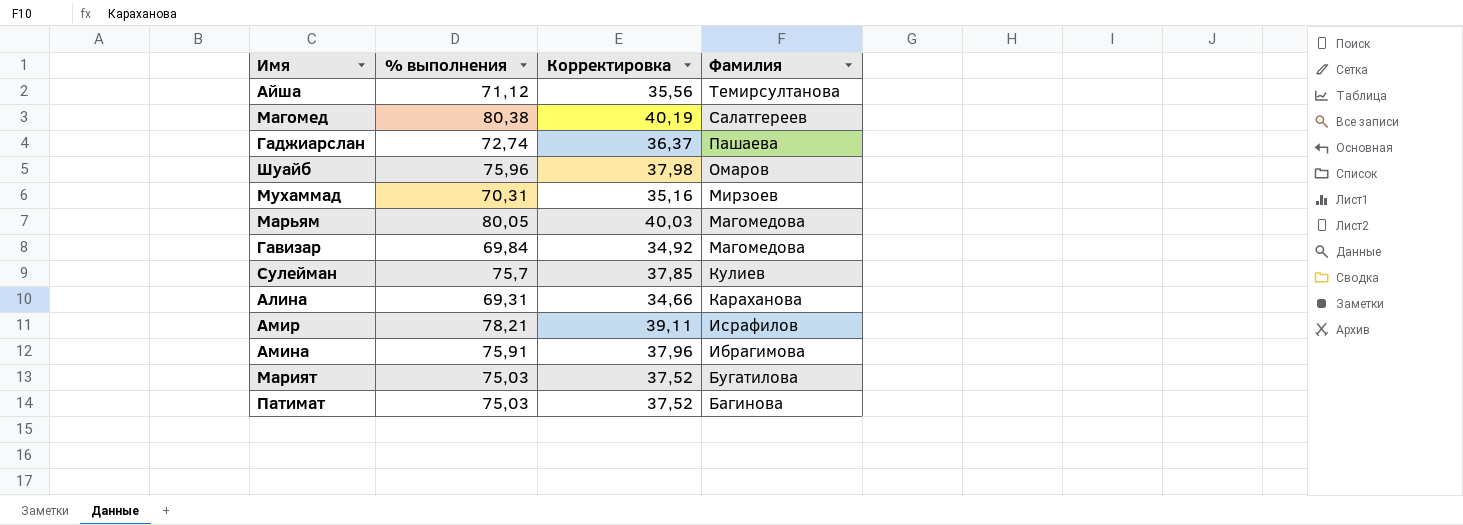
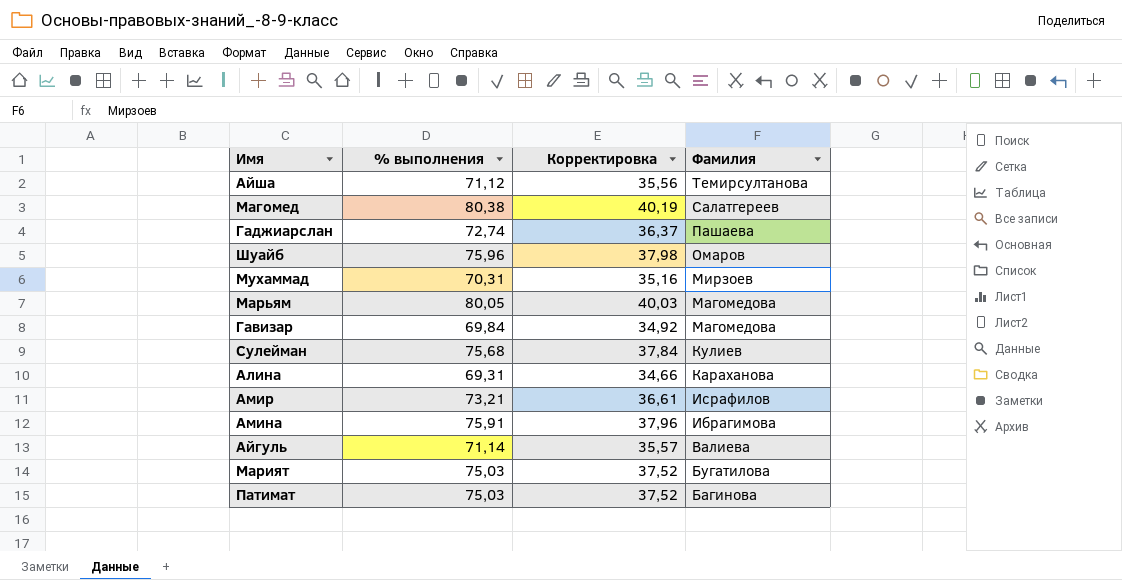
Сулейман | % выполнения: 75,7 -> 75,68
Сулейман | Корректировка: 37,85 -> 37,84
Амир | % выполнения: 78,21 -> 73,21
Амир | Корректировка: 39,11 -> 36,61
row Айгуль: none -> 71,14 | 35,57 | Валиева

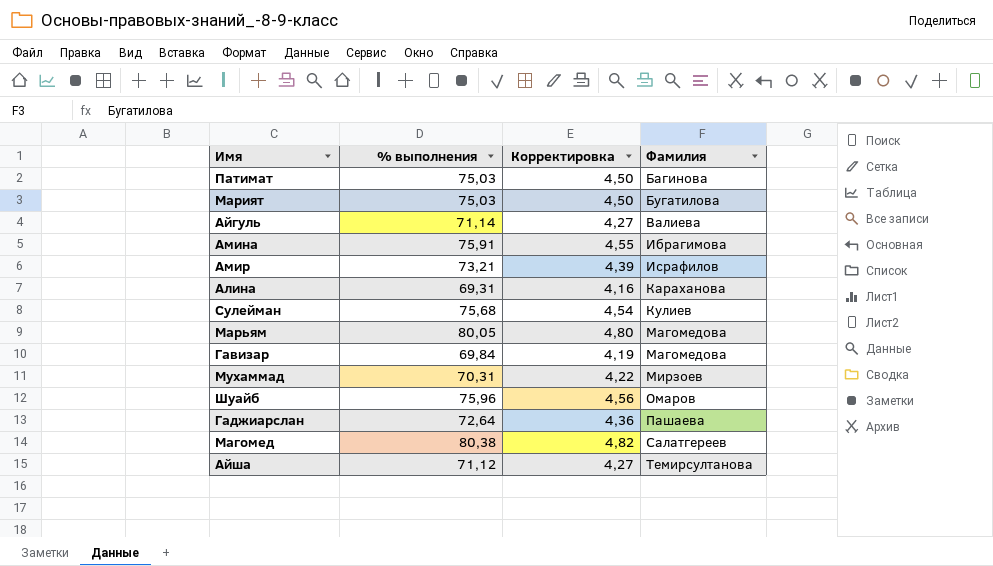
row order: Фамилия descending -> Фамилия ascending
column Корректировка | formula: [% выполнения] * 0,5 -> [% выполнения] * 0,06
Гаджиарслан | % выполнения: 72,74 -> 72,64

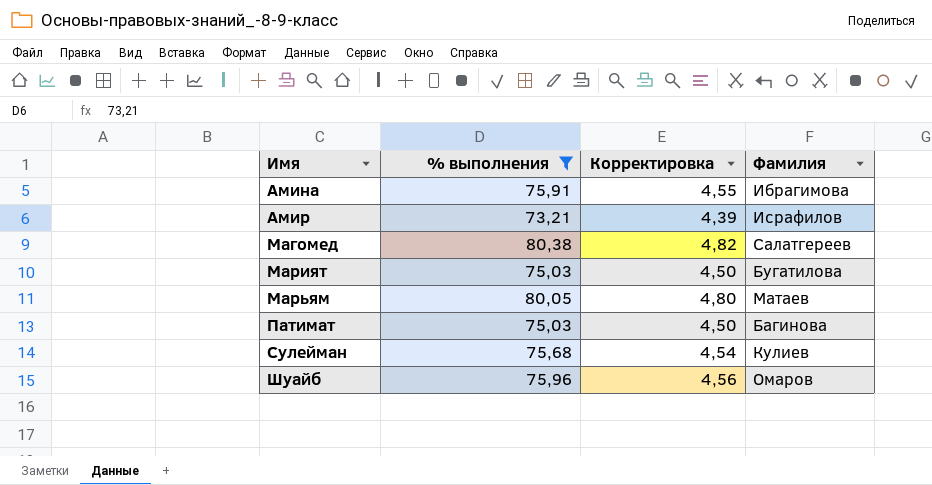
filter: none -> % выполнения >= 73,21
row order: Фамилия ascending -> Имя ascending
Марьям | Фамилия: Магомедова -> Матаев

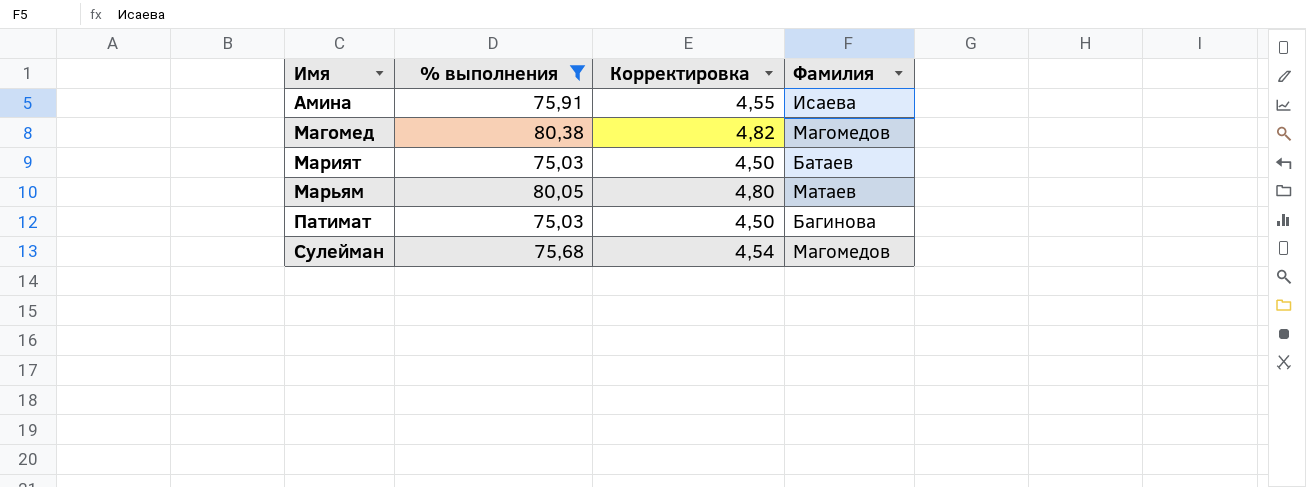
row Амир: 73,21 | 4,39 | Исрафилов -> none
row Шуайб: 75,96 | 4,56 | Омаров -> none
Амина | Фамилия: Ибрагимова -> Исаева
Магомед | Фамилия: Салатгереев -> Магомедов
Марият | Фамилия: Бугатилова -> Батаев
Сулейман | Фамилия: Кулиев -> Магомедов

